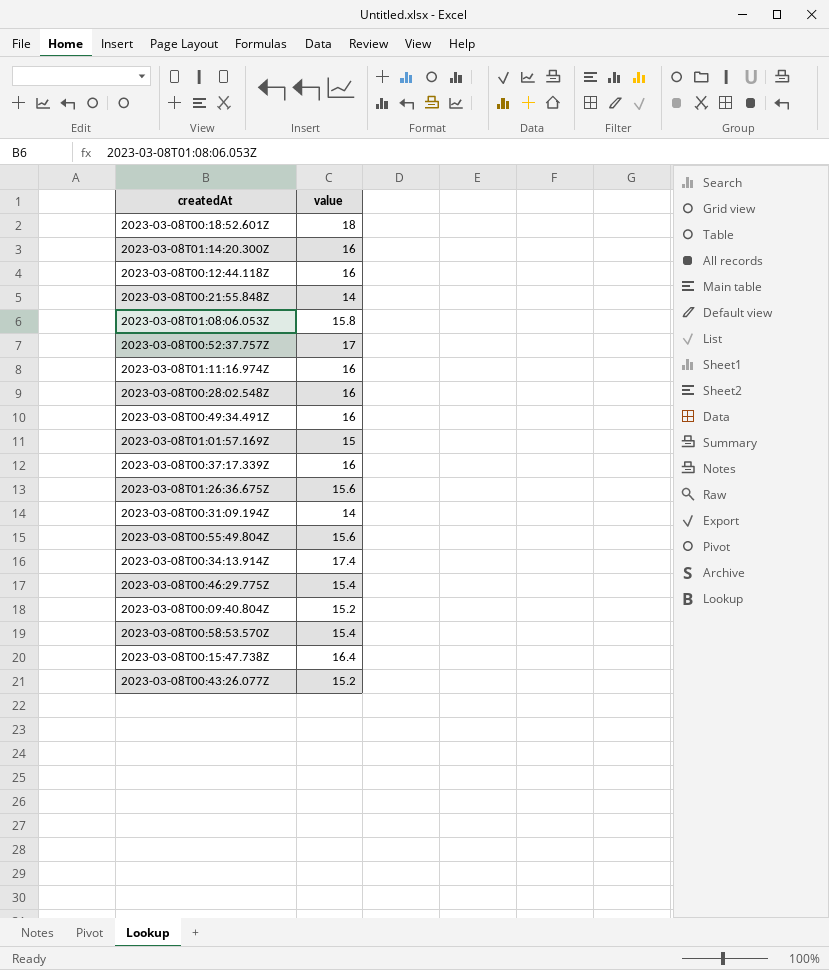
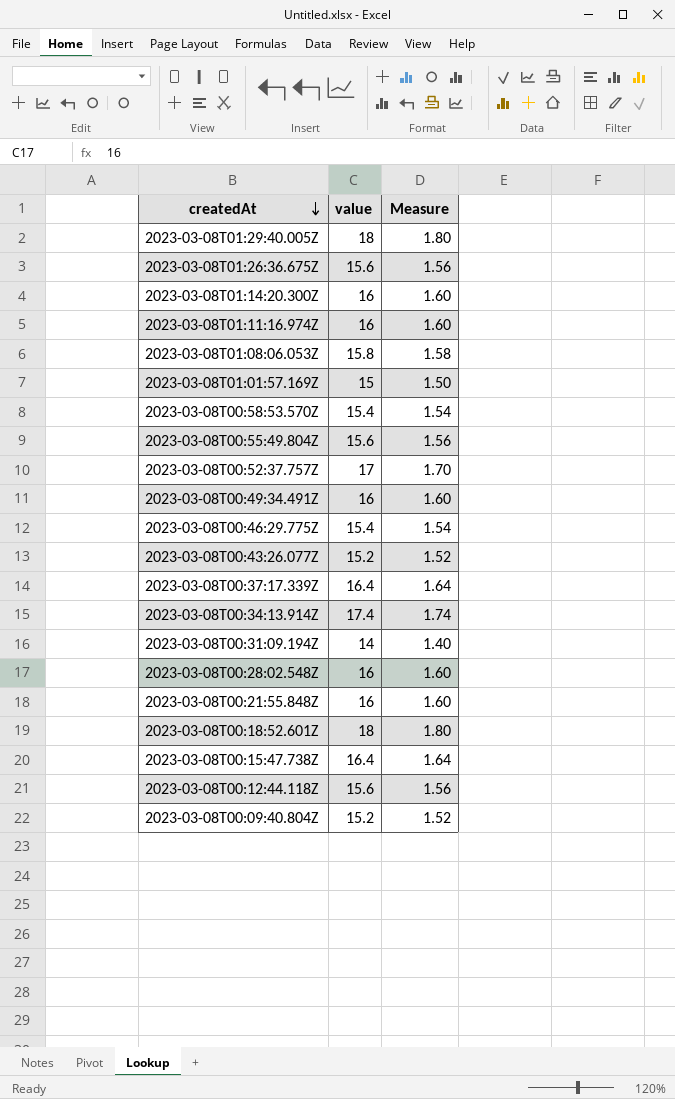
row order: none -> createdAt descending
column Measure | formula: none -> [value] * 0.1
row 2023-03-08T01:29:40.005Z: none -> 18 | 1.80
2023-03-08T00:37:17.339Z | value: 16 -> 16.4
2023-03-08T00:21:55.848Z | value: 14 -> 16
2023-03-08T00:12:44.118Z | value: 16 -> 15.6

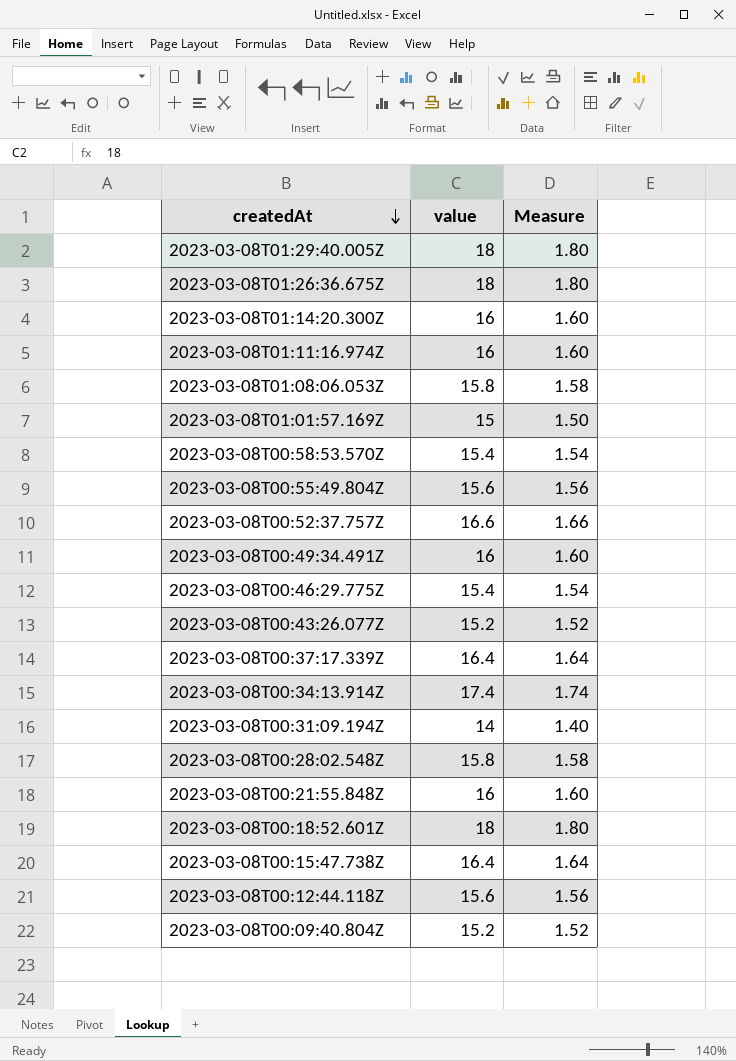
2023-03-08T01:26:36.675Z | value: 15.6 -> 18
2023-03-08T01:26:36.675Z | Measure: 1.56 -> 1.80
2023-03-08T00:52:37.757Z | value: 17 -> 16.6
2023-03-08T00:52:37.757Z | Measure: 1.70 -> 1.66
2023-03-08T00:28:02.548Z | value: 16 -> 15.8
2023-03-08T00:28:02.548Z | Measure: 1.60 -> 1.58

